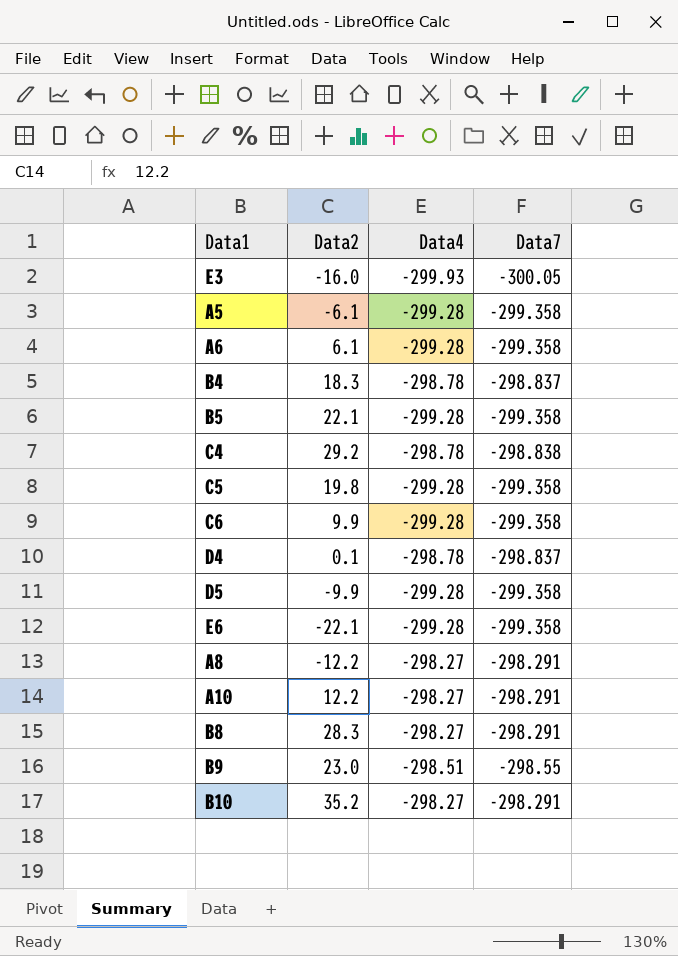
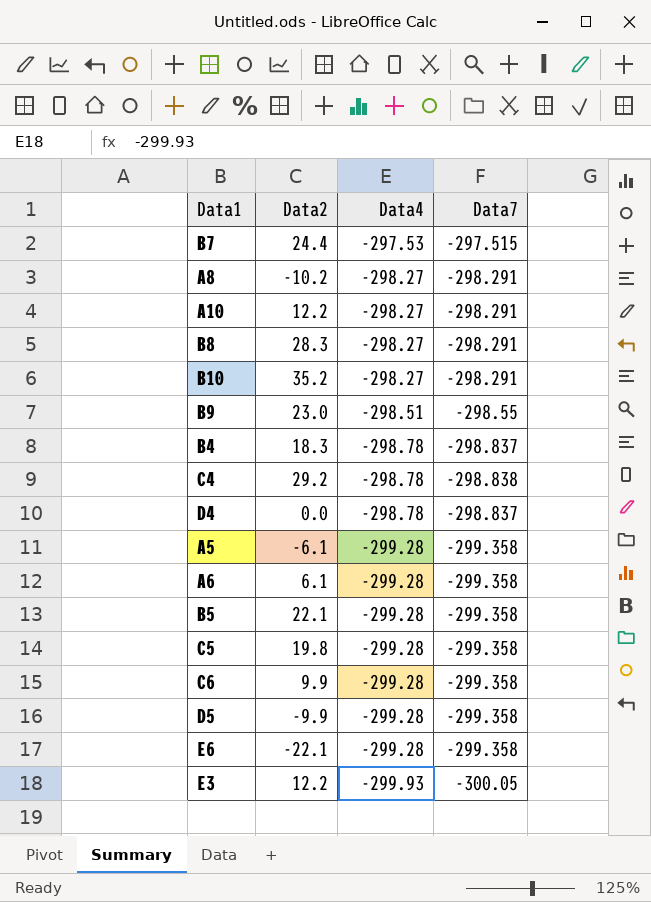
row order: none -> Data4 descending
row B7: none -> 24.4 | -297.53 | -297.515
A8 | Data2: -12.2 -> -10.2
D4 | Data2: 0.1 -> 0.0
E3 | Data2: -16.0 -> 12.2

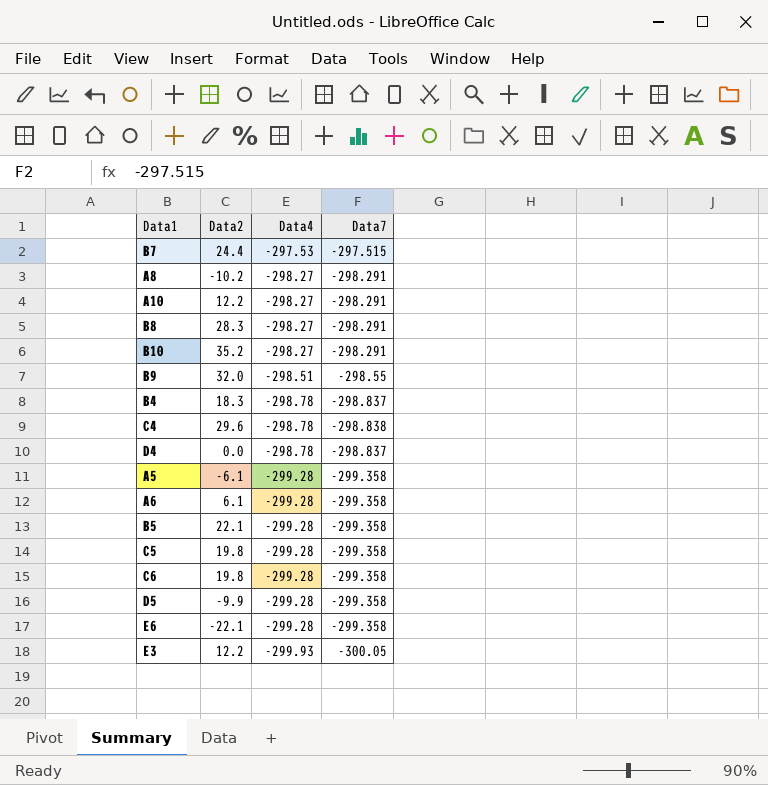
B9 | Data2: 23.0 -> 32.0
C4 | Data2: 29.2 -> 29.6
C6 | Data2: 9.9 -> 19.8

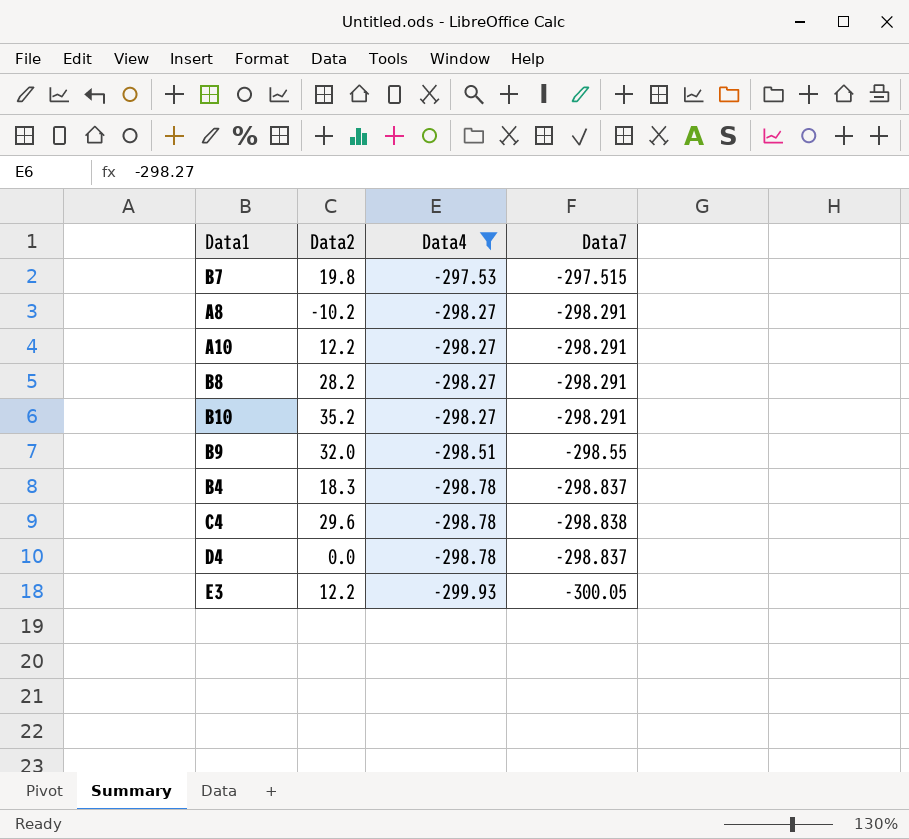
filter: none -> Data4 != -299.28
B7 | Data2: 24.4 -> 19.8
B8 | Data2: 28.3 -> 28.2

